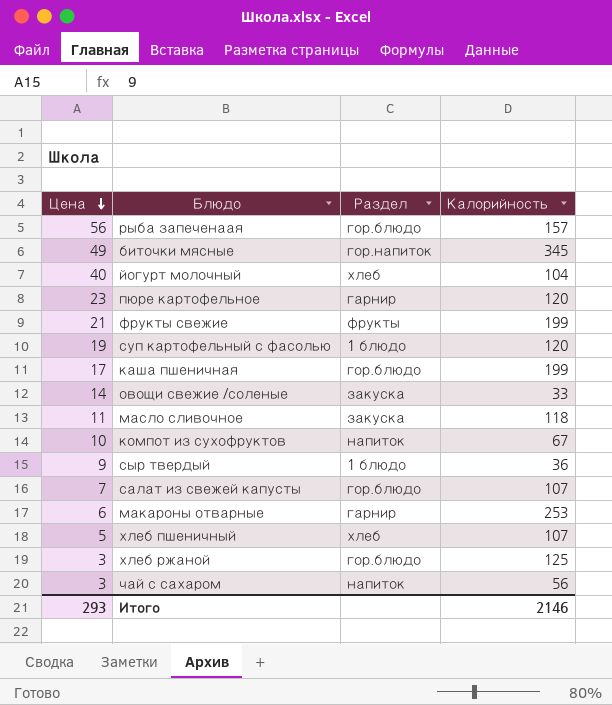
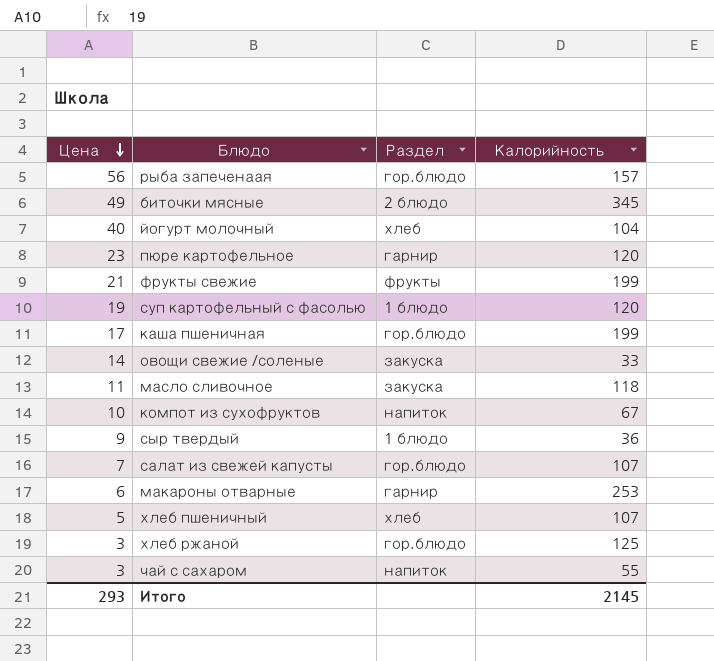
биточки мясные | Раздел: гор.напиток -> 2 блюдо
чай с сахаром | Калорийность: 56 -> 55
Итого | Калорийность: 2146 -> 2145

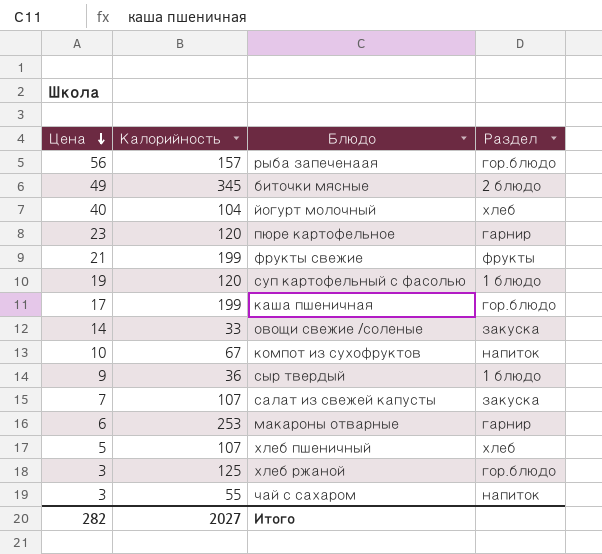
column Калорийность | position: 4 -> 2
row масло сливочное: 11 | закуска | 118 -> none
салат из свежей капусты | Раздел: гор.блюдо -> закуска
Итого | Цена: 293 -> 282
Итого | Калорийность: 2145 -> 2027

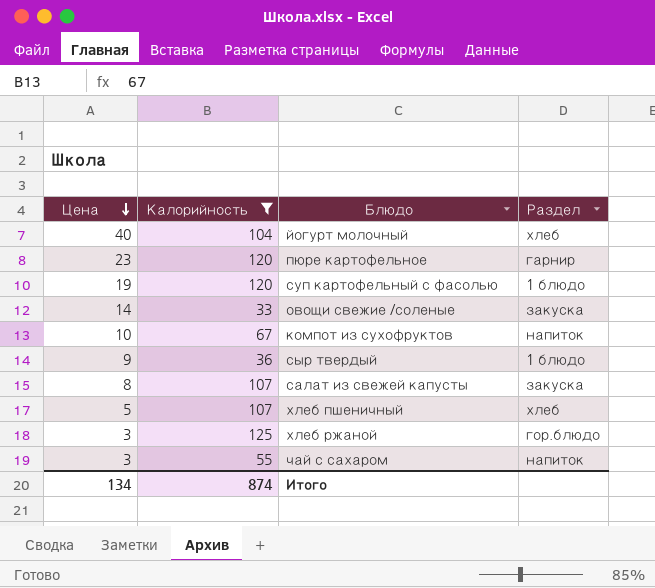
filter: none -> Калорийность <= 125
салат из свежей капусты | Цена: 7 -> 8
Итого | Цена: 282 -> 134
Итого | Калорийность: 2027 -> 874

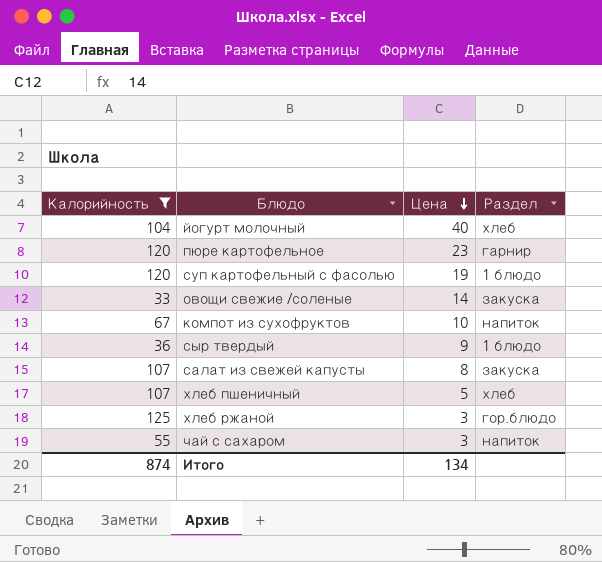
column Цена | position: 1 -> 3

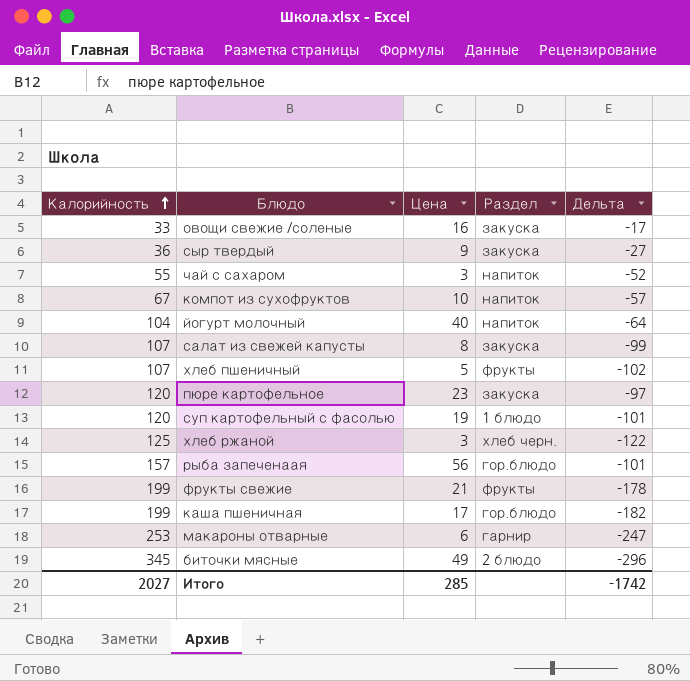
filter: Калорийность <= 125 -> none
row order: Цена descending -> Калорийность ascending
column Дельта | formula: none -> [Цена] - [Калорийность]
овощи свежие /соленые | Цена: 14 -> 16
сыр твердый | Раздел: 1 блюдо -> закуска
йогурт молочный | Раздел: хлеб -> напиток
хлеб пшеничный | Раздел: хлеб -> фрукты
пюре картофельное | Раздел: гарнир -> закуска
хлеб ржаной | Раздел: гор.блюдо -> хлеб черн.
Итого | Калорийность: 874 -> 2027
Итого | Цена: 134 -> 285

